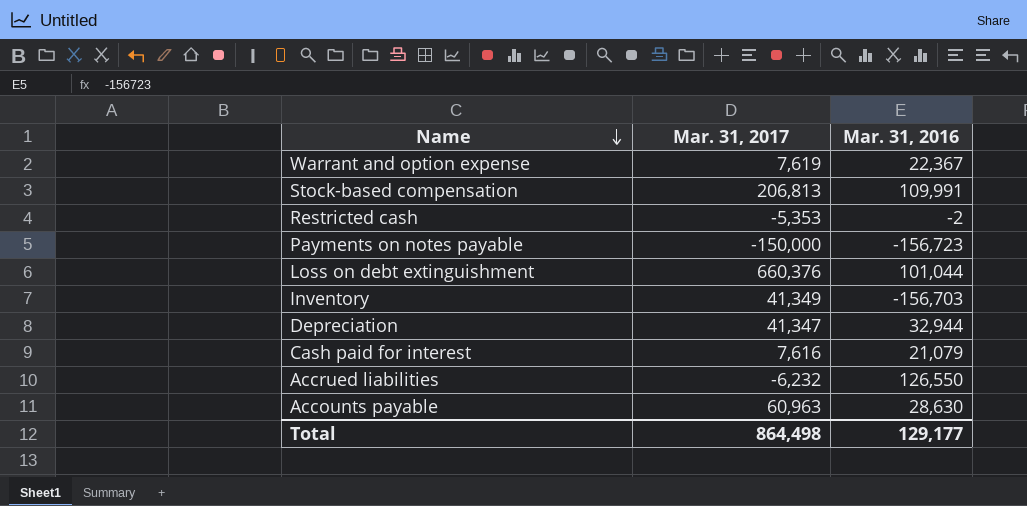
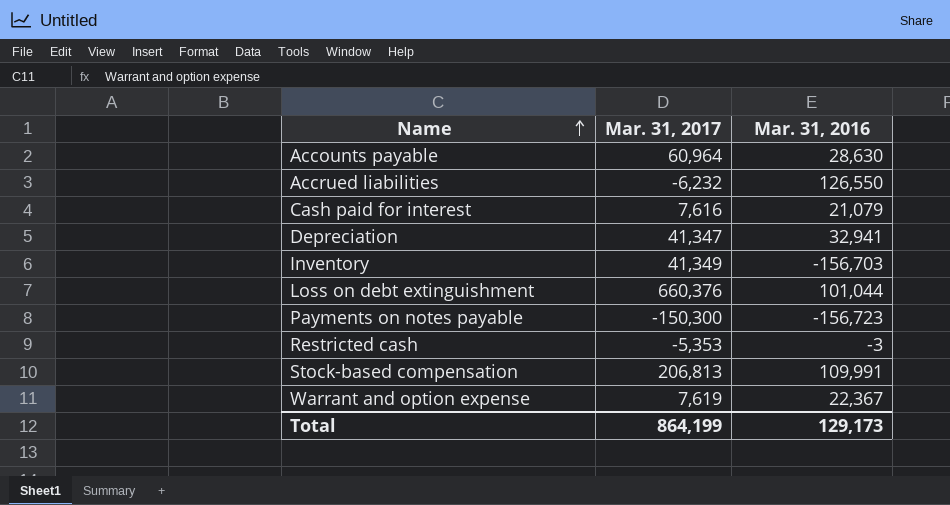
row order: Name descending -> Name ascending
Accounts payable | Mar. 31, 2017: 60,963 -> 60,964
Depreciation | Mar. 31, 2016: 32,944 -> 32,941
Payments on notes payable | Mar. 31, 2017: -150,000 -> -150,300
Restricted cash | Mar. 31, 2016: -2 -> -3
Total | Mar. 31, 2017: 864,498 -> 864,199
Total | Mar. 31, 2016: 129,177 -> 129,173

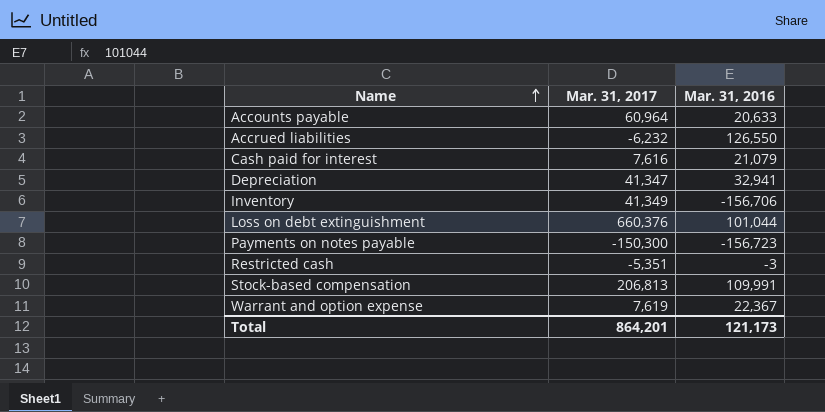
Accounts payable | Mar. 31, 2016: 28,630 -> 20,633
Inventory | Mar. 31, 2016: -156,703 -> -156,706
Restricted cash | Mar. 31, 2017: -5,353 -> -5,351
Total | Mar. 31, 2017: 864,199 -> 864,201
Total | Mar. 31, 2016: 129,173 -> 121,173

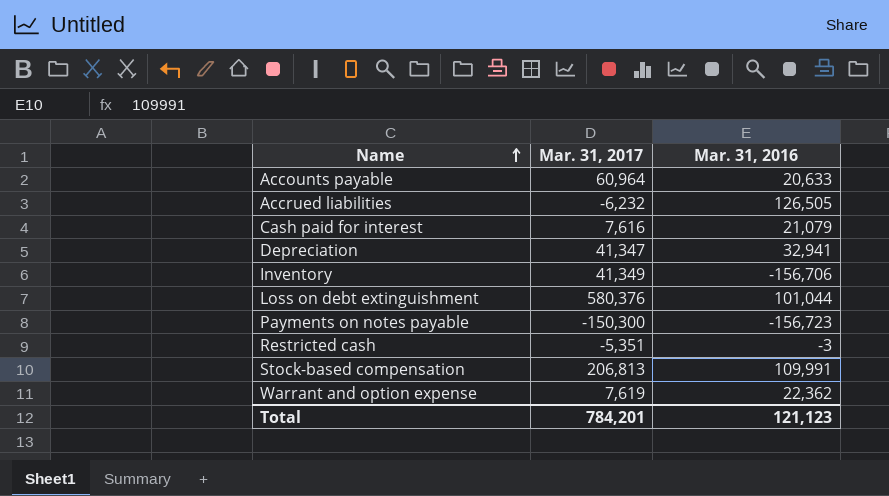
Accrued liabilities | Mar. 31, 2016: 126,550 -> 126,505
Loss on debt extinguishment | Mar. 31, 2017: 660,376 -> 580,376
Warrant and option expense | Mar. 31, 2016: 22,367 -> 22,362
Total | Mar. 31, 2017: 864,201 -> 784,201
Total | Mar. 31, 2016: 121,173 -> 121,123

